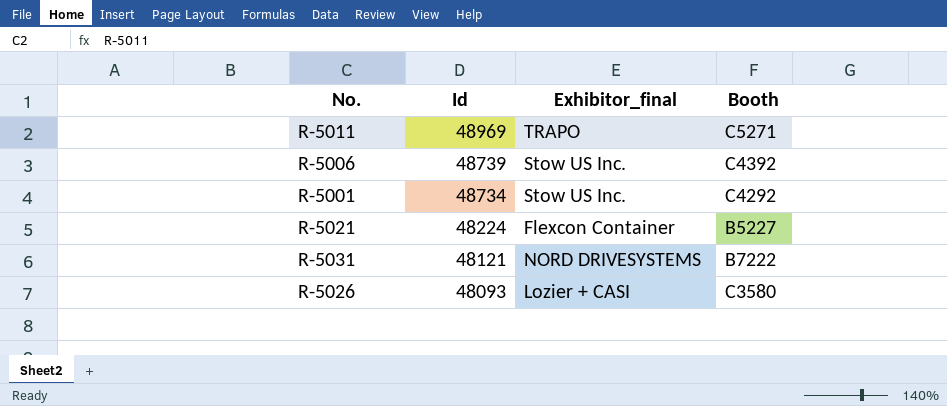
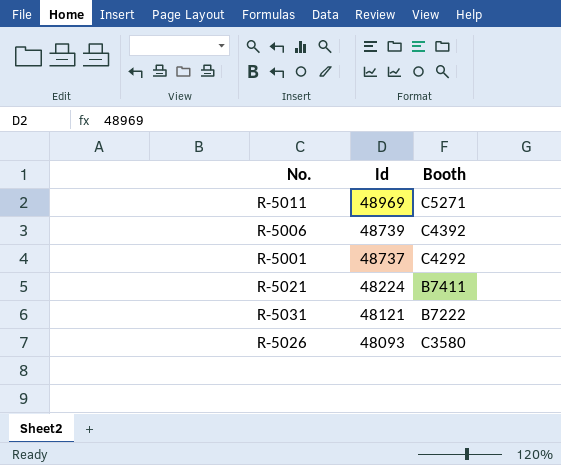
column Exhibitor_final | position: 3 -> none
R-5001 | Id: 48734 -> 48737
R-5021 | Booth: B5227 -> B7411

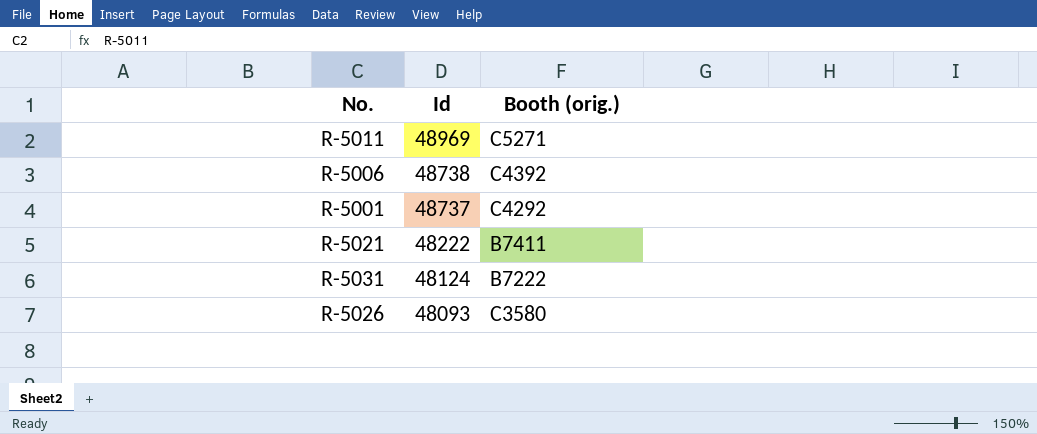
column name: Booth -> Booth (orig.)
R-5006 | Id: 48739 -> 48738
R-5021 | Id: 48224 -> 48222
R-5031 | Id: 48121 -> 48124

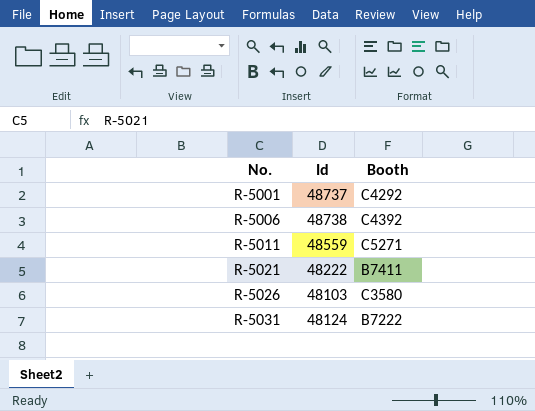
row order: Id descending -> No. ascending
column name: Booth (orig.) -> Booth
R-5011 | Id: 48969 -> 48559
R-5026 | Id: 48093 -> 48103

